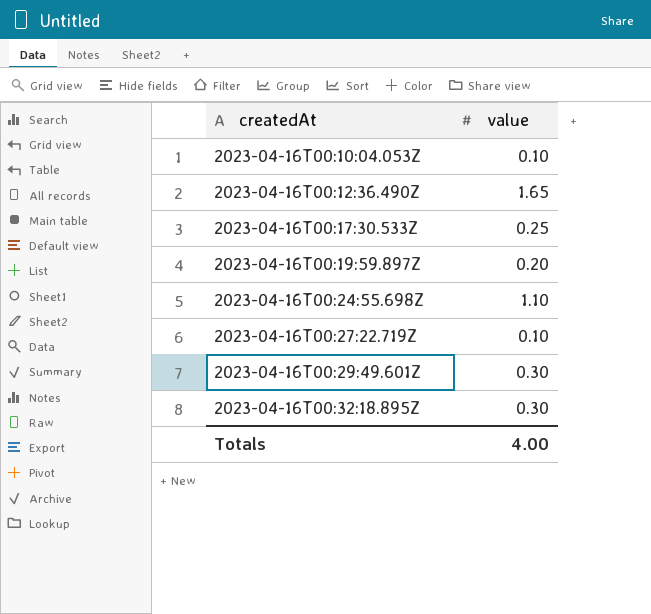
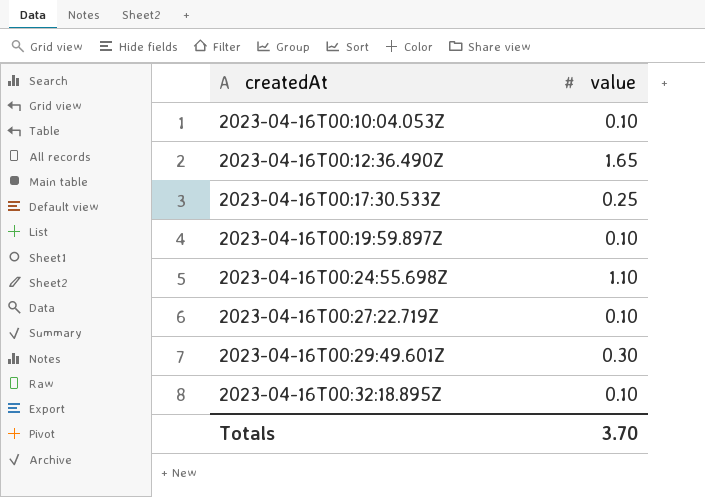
2023-04-16T00:19:59.897Z | value: 0.20 -> 0.10
2023-04-16T00:32:18.895Z | value: 0.30 -> 0.10
Totals | value: 4.00 -> 3.70

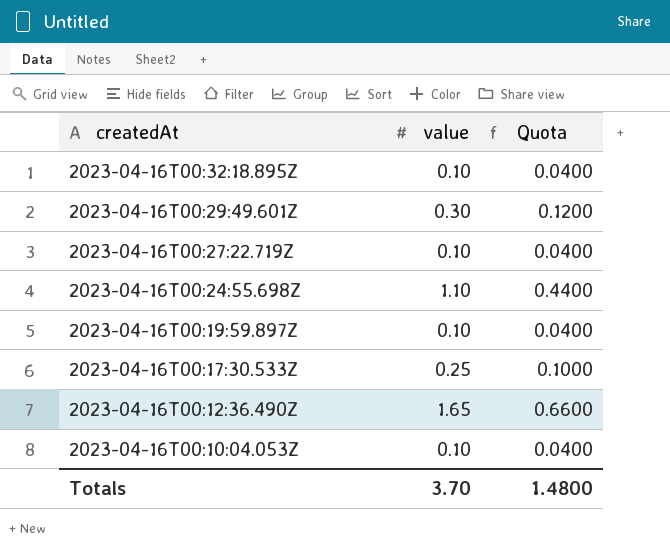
row order: createdAt ascending -> createdAt descending
column Quota | formula: none -> [value] * 0.4

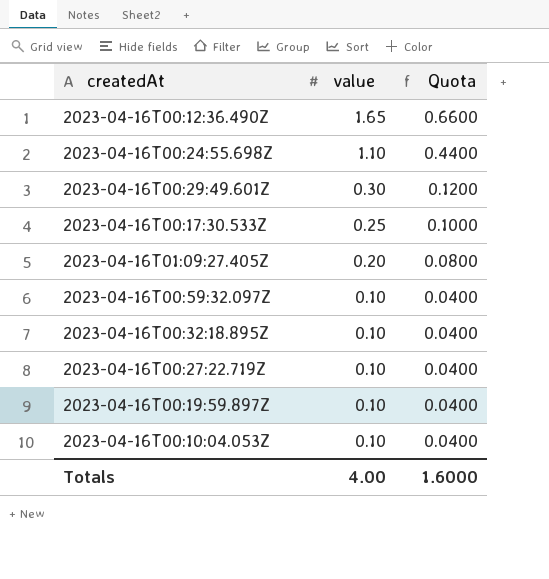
row order: createdAt descending -> value descending
row 2023-04-16T01:09:27.405Z: none -> 0.20 | 0.0800
row 2023-04-16T00:59:32.097Z: none -> 0.10 | 0.0400
Totals | value: 3.70 -> 4.00
Totals | Quota: 1.4800 -> 1.6000

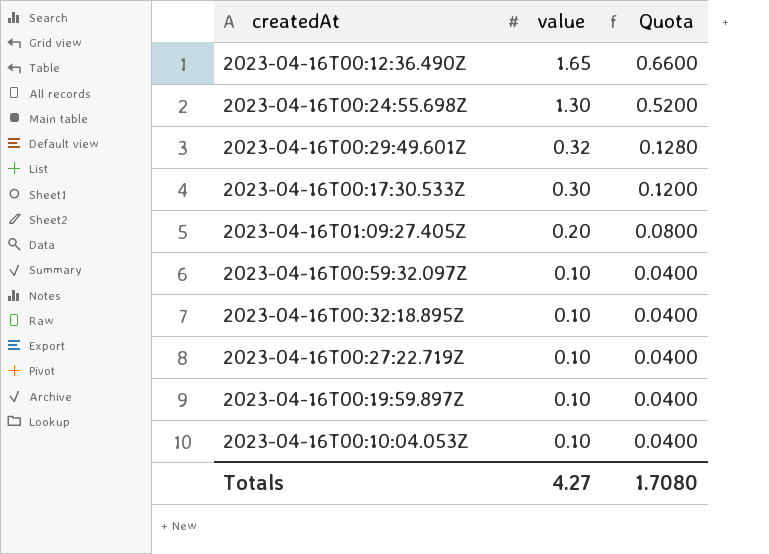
2023-04-16T00:24:55.698Z | value: 1.10 -> 1.30
2023-04-16T00:24:55.698Z | Quota: 0.4400 -> 0.5200
2023-04-16T00:29:49.601Z | value: 0.30 -> 0.32
2023-04-16T00:29:49.601Z | Quota: 0.1200 -> 0.1280
2023-04-16T00:17:30.533Z | value: 0.25 -> 0.30
2023-04-16T00:17:30.533Z | Quota: 0.1000 -> 0.1200
Totals | value: 4.00 -> 4.27
Totals | Quota: 1.6000 -> 1.7080

